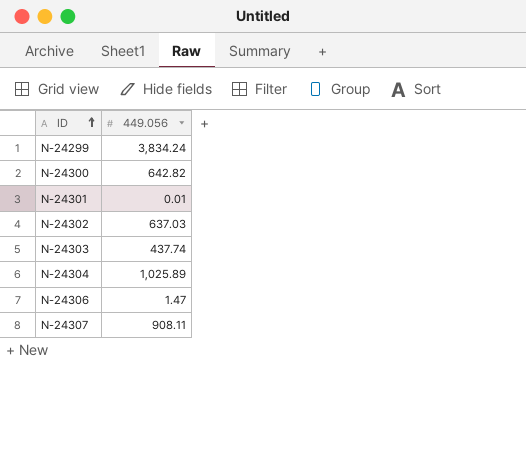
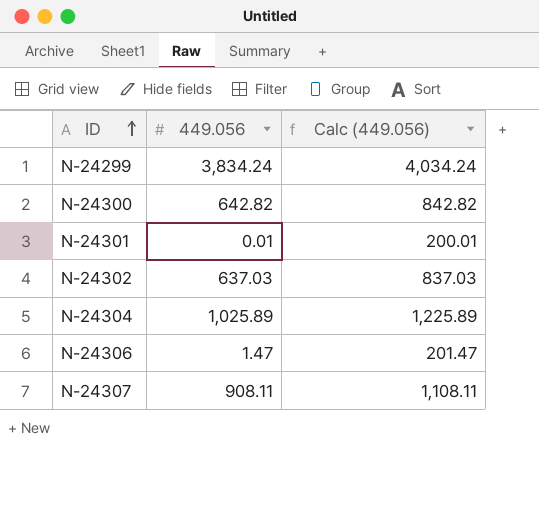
column Calc (449.056) | formula: none -> [449.056] + 200
row N-24303: 437.74 -> none

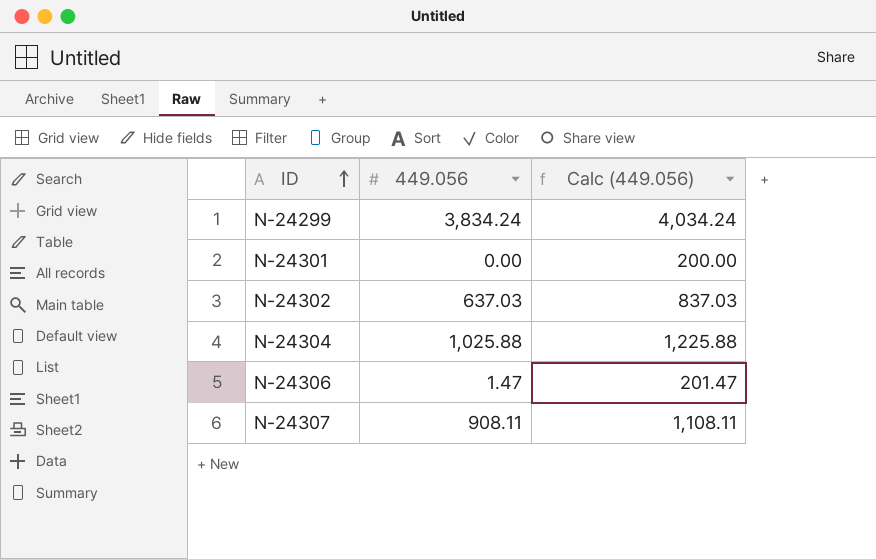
row N-24300: 642.82 | 842.82 -> none
N-24301 | 449.056: 0.01 -> 0.00
N-24301 | Calc (449.056): 200.01 -> 200.00
N-24304 | 449.056: 1,025.89 -> 1,025.88
N-24304 | Calc (449.056): 1,225.89 -> 1,225.88

